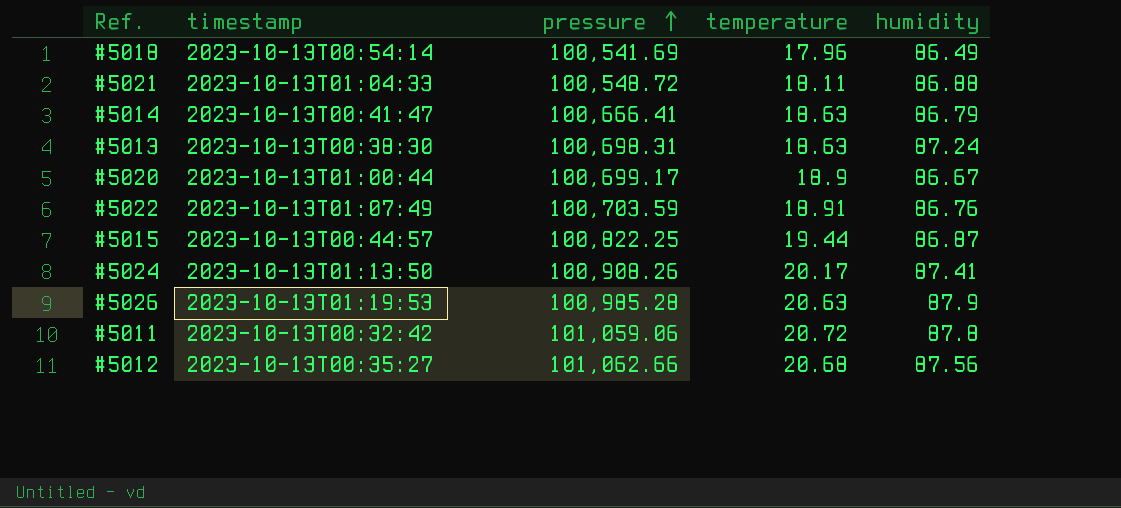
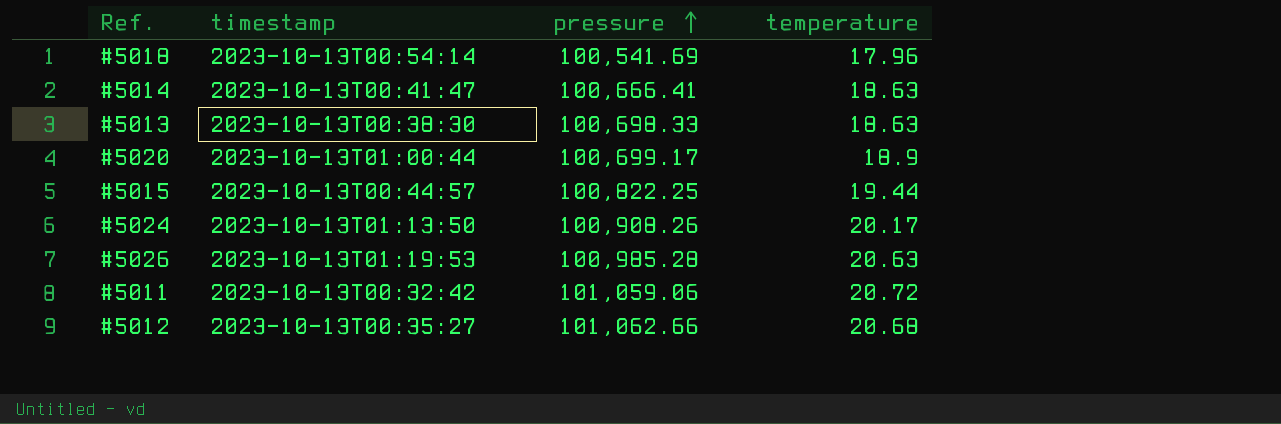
column humidity | position: 5 -> none
row #5021: 2023-10-13T01:04:33 | 100,548.72 | 18.11 | 86.88 -> none
row #5022: 2023-10-13T01:07:49 | 100,703.59 | 18.91 | 86.76 -> none
#5013 | pressure: 100,698.31 -> 100,698.33

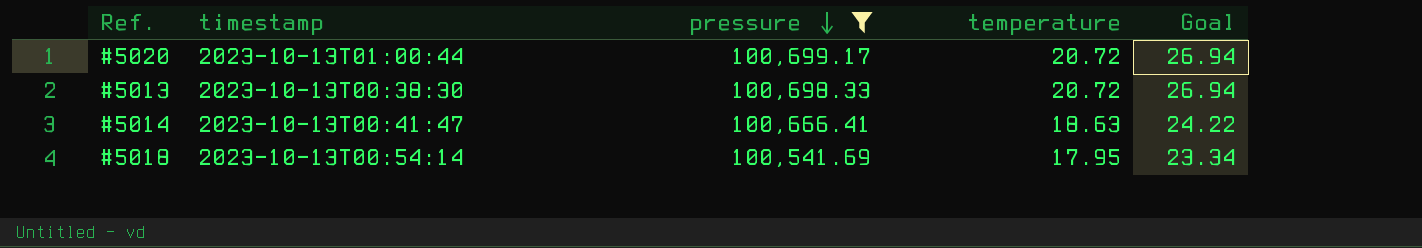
filter: none -> pressure <= 100,699.17
row order: pressure ascending -> pressure descending
column Goal | formula: none -> [temperature] * 1.3
#5020 | temperature: 18.9 -> 20.72
#5013 | temperature: 18.63 -> 20.72
#5018 | temperature: 17.96 -> 17.95

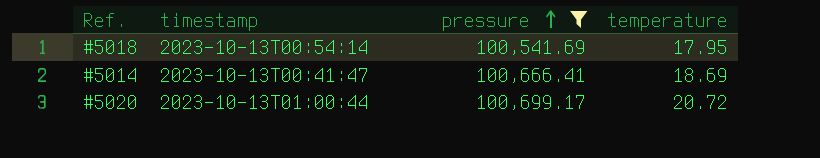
row order: pressure descending -> pressure ascending
column Goal | formula: [temperature] * 1.3 -> none
row #5013: 2023-10-13T00:38:30 | 100,698.33 | 20.72 | 26.94 -> none
#5014 | temperature: 18.63 -> 18.69

